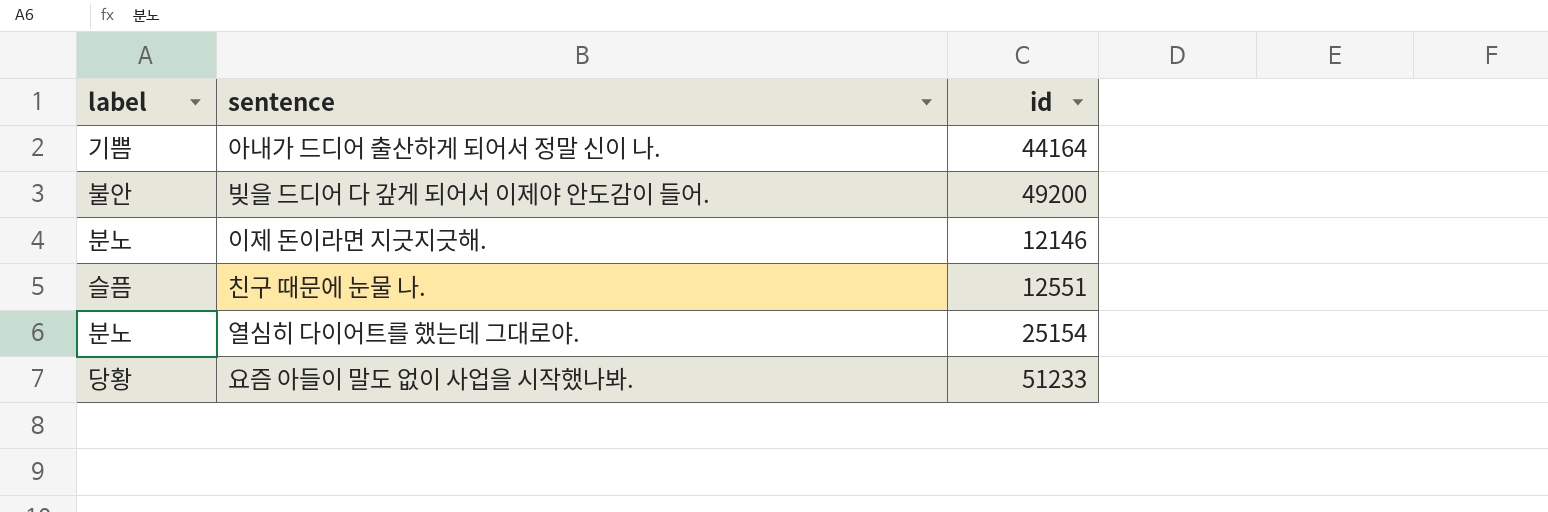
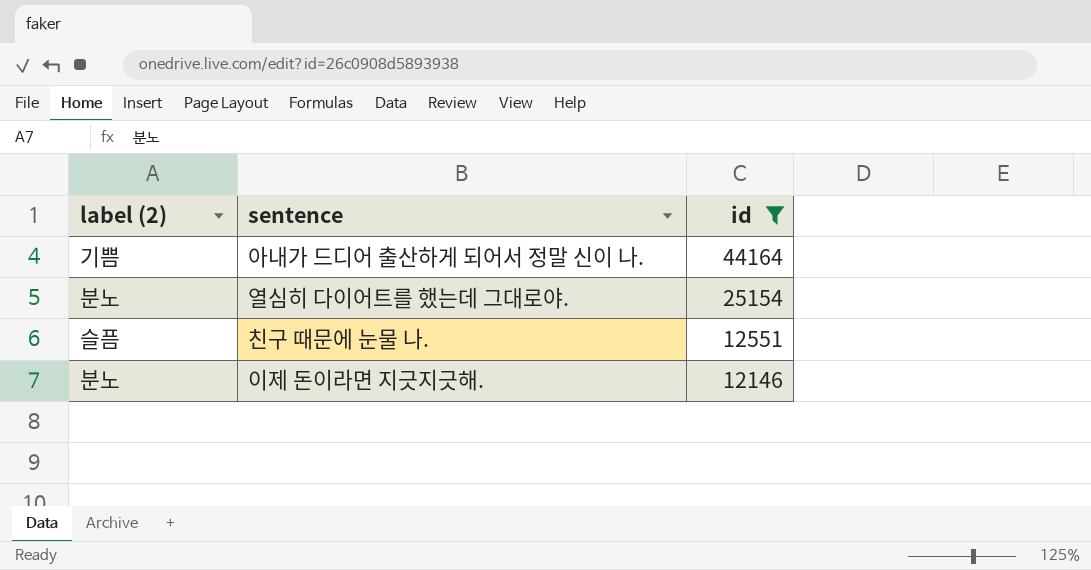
filter: none -> id <= 44164
row order: none -> id descending
column name: label -> label (2)

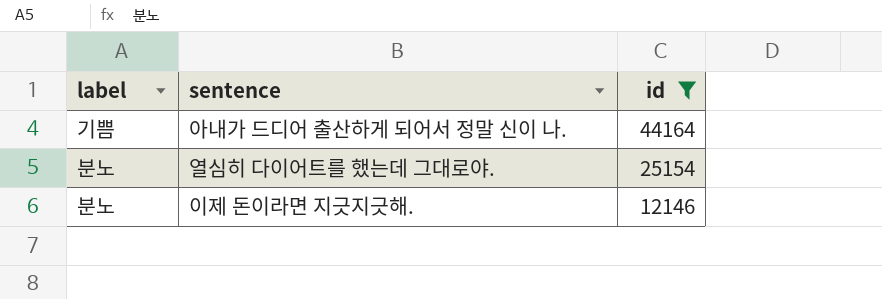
column name: label (2) -> label
row 친구 때문에 눈물 나.: 슬픔 | 12551 -> none

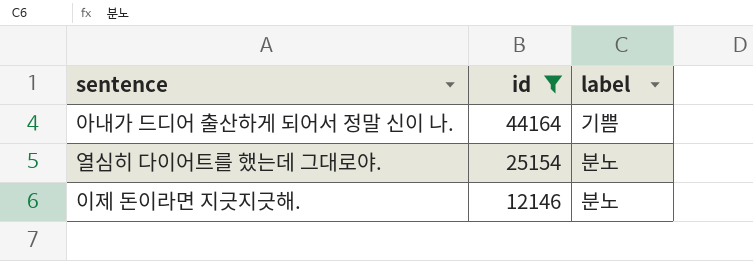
column label | position: 1 -> 3

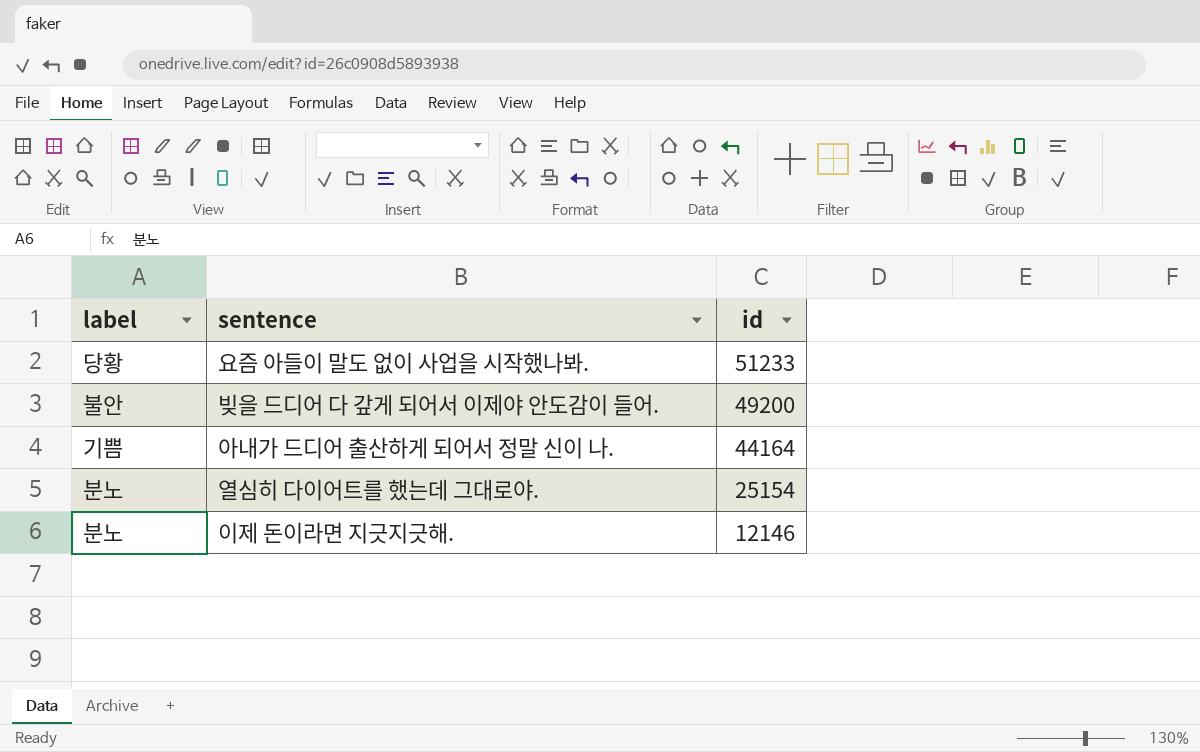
filter: id <= 44164 -> none
column label | position: 3 -> 1

